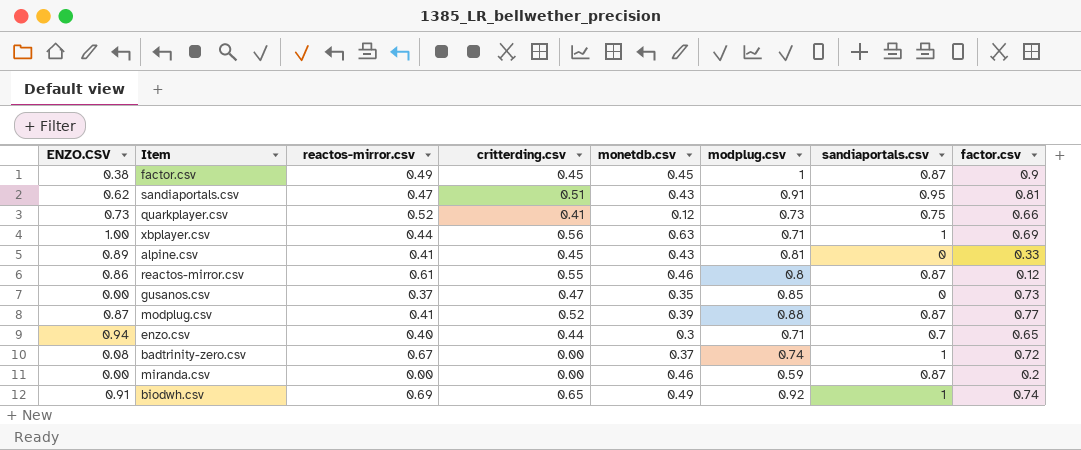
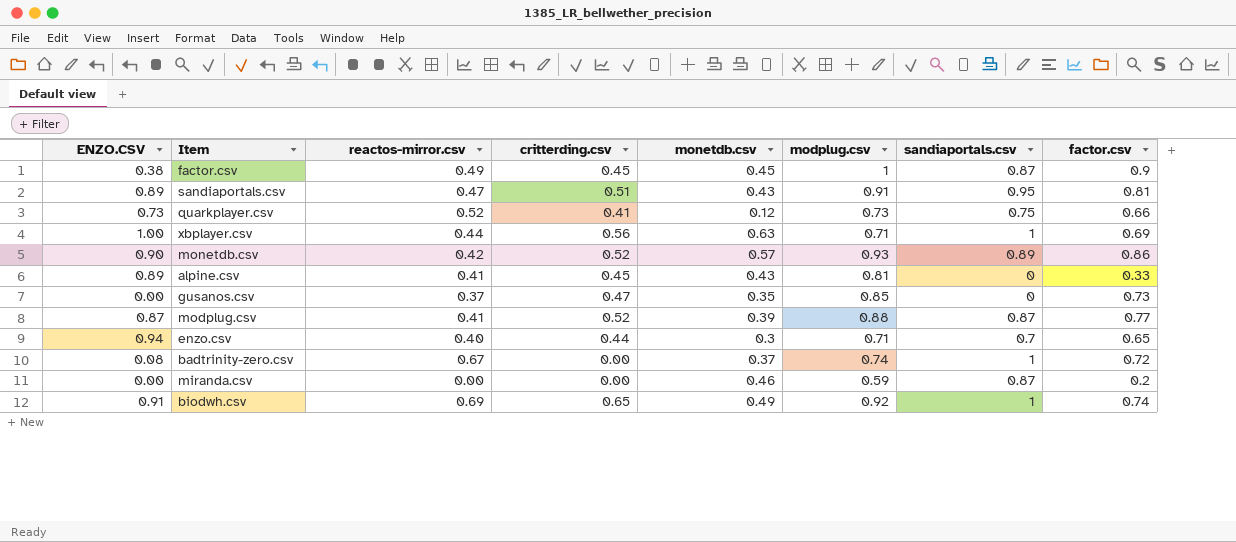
row reactos-mirror.csv: 0.86 | 0.61 | 0.55 | 0.46 | 0.8 | 0.87 | 0.12 -> none
sandiaportals.csv | ENZO.CSV: 0.62 -> 0.89
row monetdb.csv: none -> 0.90 | 0.42 | 0.52 | 0.57 | 0.93 | 0.89 | 0.86

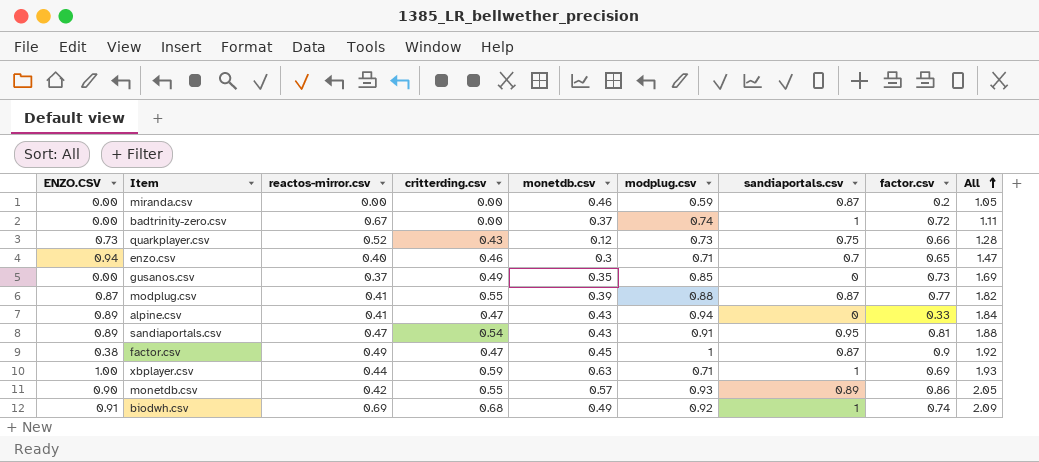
row order: none -> All ascending
column All | formula: none -> [critterding.csv] + [monetdb.csv] + [modplug.csv]
badtrinity-zero.csv | ENZO.CSV: 0.08 -> 0.00
quarkplayer.csv | critterding.csv: 0.41 -> 0.43
enzo.csv | critterding.csv: 0.44 -> 0.46
gusanos.csv | critterding.csv: 0.47 -> 0.49
modplug.csv | critterding.csv: 0.52 -> 0.55
alpine.csv | critterding.csv: 0.45 -> 0.47
alpine.csv | modplug.csv: 0.81 -> 0.94
sandiaportals.csv | critterding.csv: 0.51 -> 0.54
factor.csv | critterding.csv: 0.45 -> 0.47
xbplayer.csv | critterding.csv: 0.56 -> 0.59
monetdb.csv | critterding.csv: 0.52 -> 0.55
biodwh.csv | critterding.csv: 0.65 -> 0.68

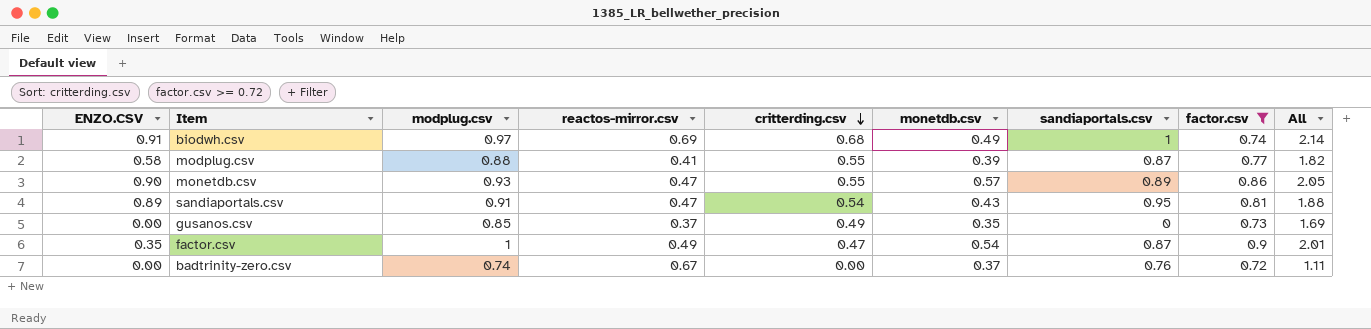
filter: none -> factor.csv >= 0.72
row order: All ascending -> critterding.csv descending
column modplug.csv | position: 6 -> 3
biodwh.csv | modplug.csv: 0.92 -> 0.97
biodwh.csv | All: 2.09 -> 2.14
modplug.csv | ENZO.CSV: 0.87 -> 0.58
monetdb.csv | reactos-mirror.csv: 0.42 -> 0.47
factor.csv | ENZO.CSV: 0.38 -> 0.35
factor.csv | monetdb.csv: 0.45 -> 0.54
factor.csv | All: 1.92 -> 2.01
badtrinity-zero.csv | sandiaportals.csv: 1 -> 0.76

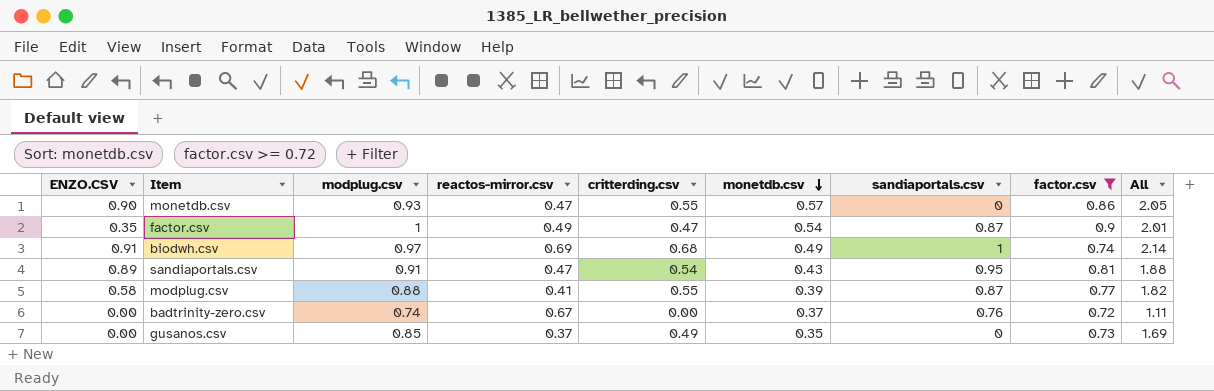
row order: critterding.csv descending -> monetdb.csv descending
monetdb.csv | sandiaportals.csv: 0.89 -> 0

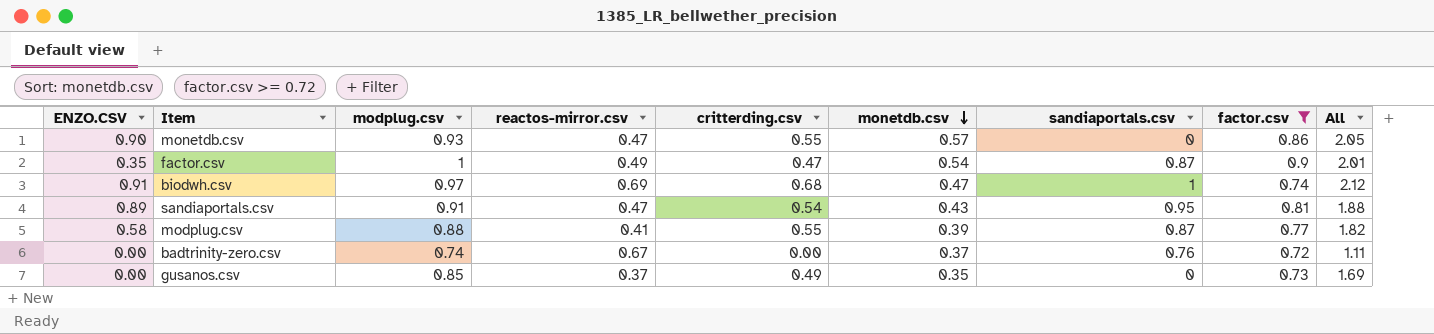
biodwh.csv | monetdb.csv: 0.49 -> 0.47
biodwh.csv | All: 2.14 -> 2.12

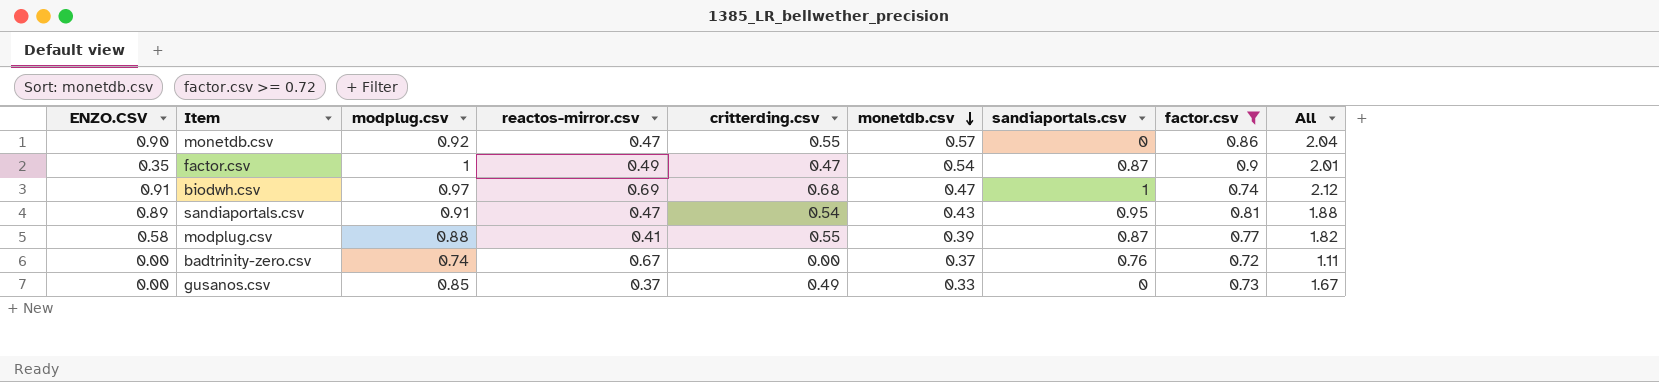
monetdb.csv | modplug.csv: 0.93 -> 0.92
monetdb.csv | All: 2.05 -> 2.04
gusanos.csv | monetdb.csv: 0.35 -> 0.33
gusanos.csv | All: 1.69 -> 1.67

